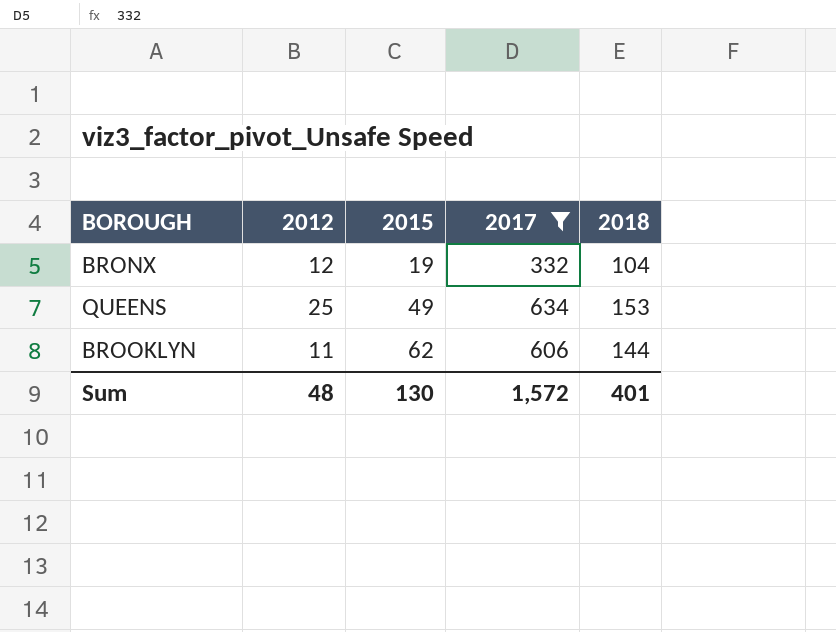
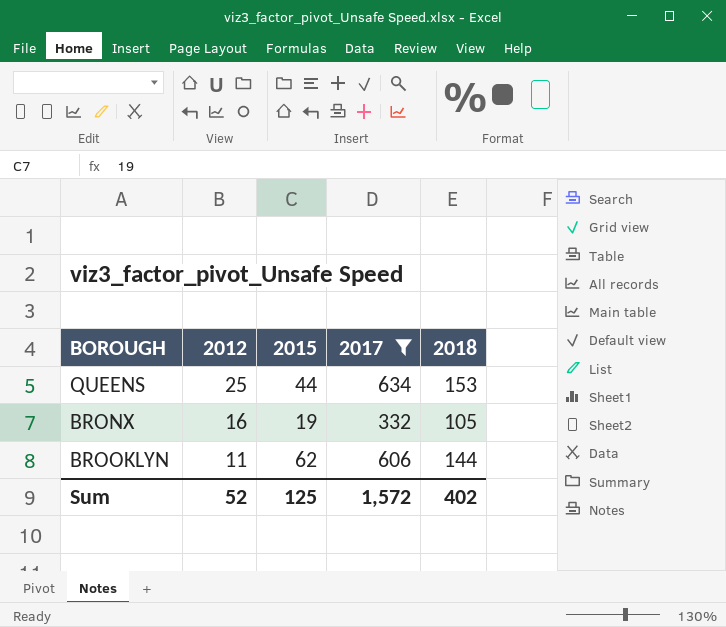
row order: 2015 ascending -> 2012 descending
QUEENS | 2015: 49 -> 44
BRONX | 2012: 12 -> 16
BRONX | 2018: 104 -> 105
Sum | 2012: 48 -> 52
Sum | 2015: 130 -> 125
Sum | 2018: 401 -> 402

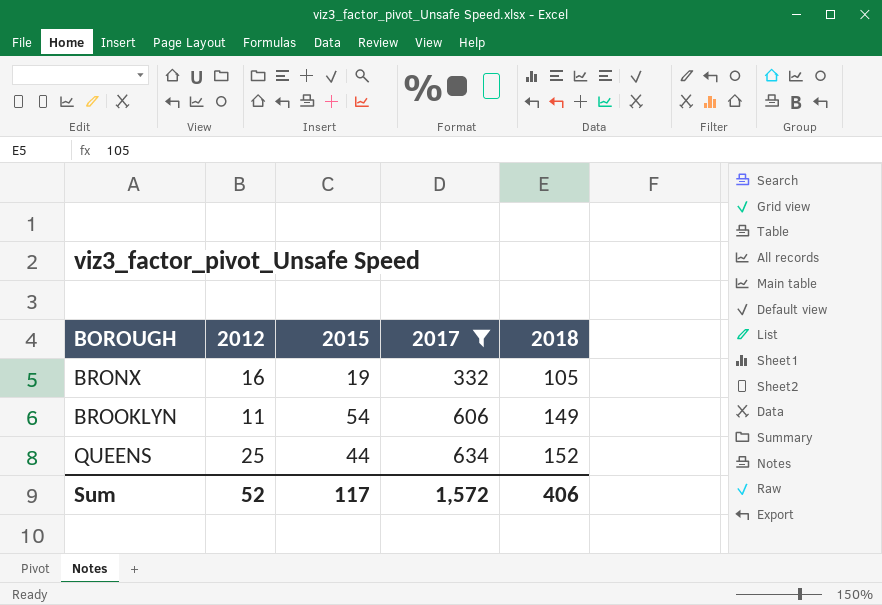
row order: 2012 descending -> BOROUGH ascending
BROOKLYN | 2015: 62 -> 54
BROOKLYN | 2018: 144 -> 149
QUEENS | 2018: 153 -> 152
Sum | 2015: 125 -> 117
Sum | 2018: 402 -> 406

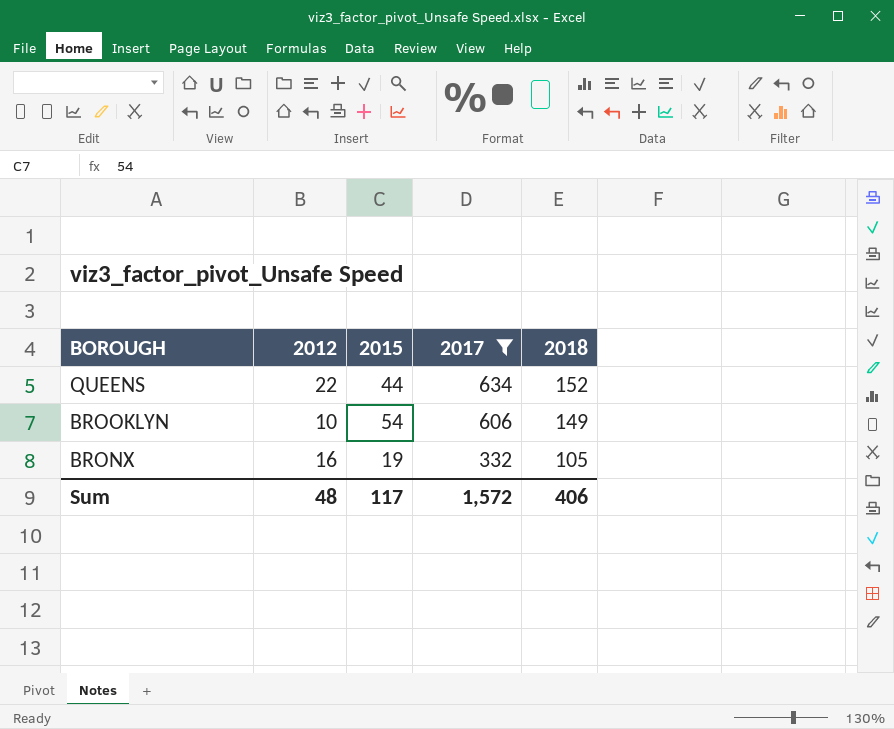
row order: BOROUGH ascending -> BOROUGH descending
QUEENS | 2012: 25 -> 22
BROOKLYN | 2012: 11 -> 10
Sum | 2012: 52 -> 48

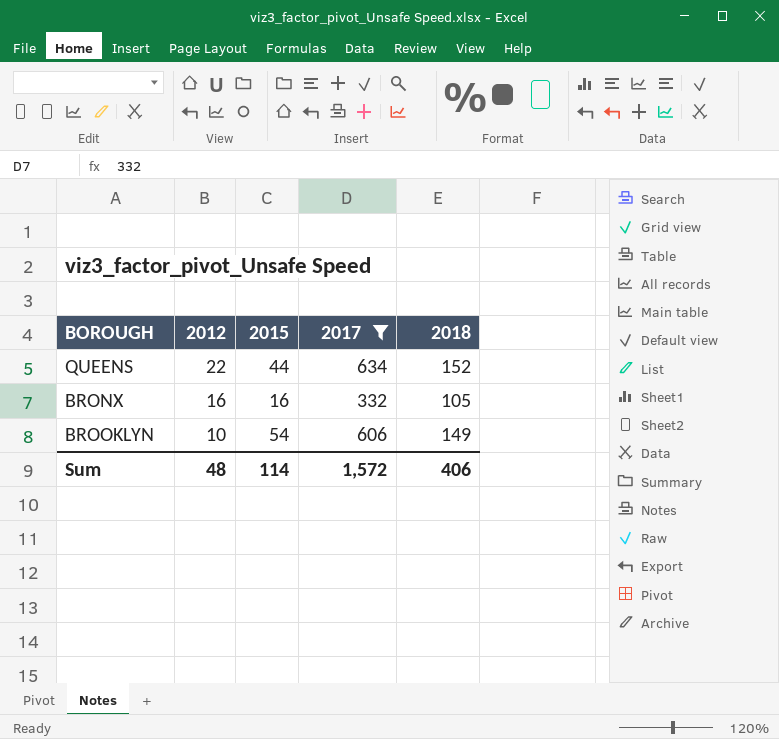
row order: BOROUGH descending -> 2012 descending
BRONX | 2015: 19 -> 16
Sum | 2015: 117 -> 114

